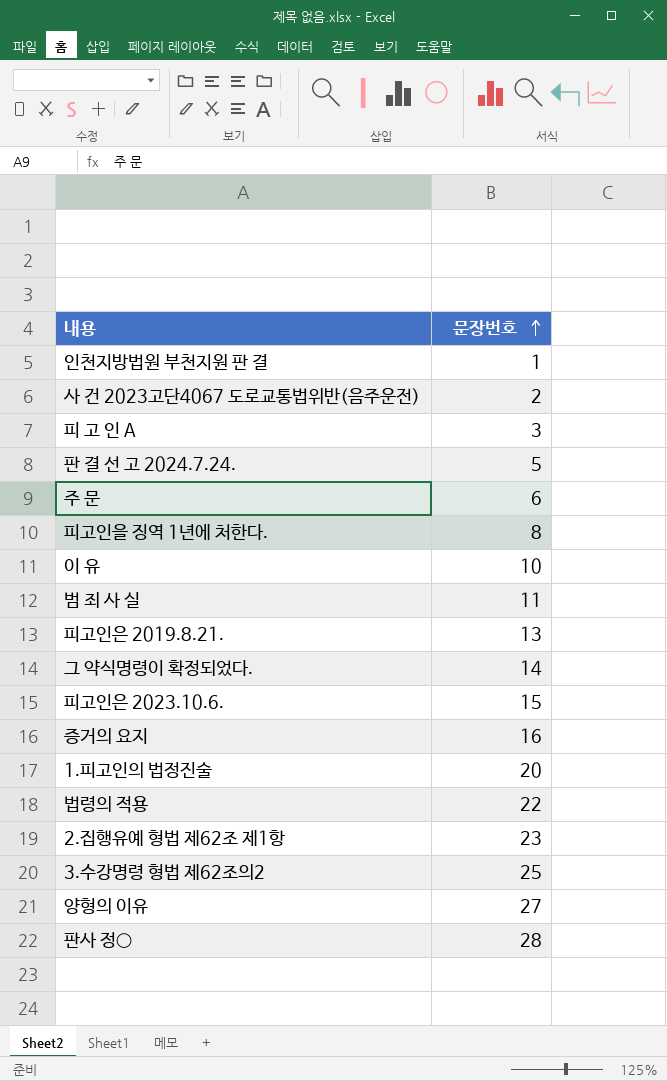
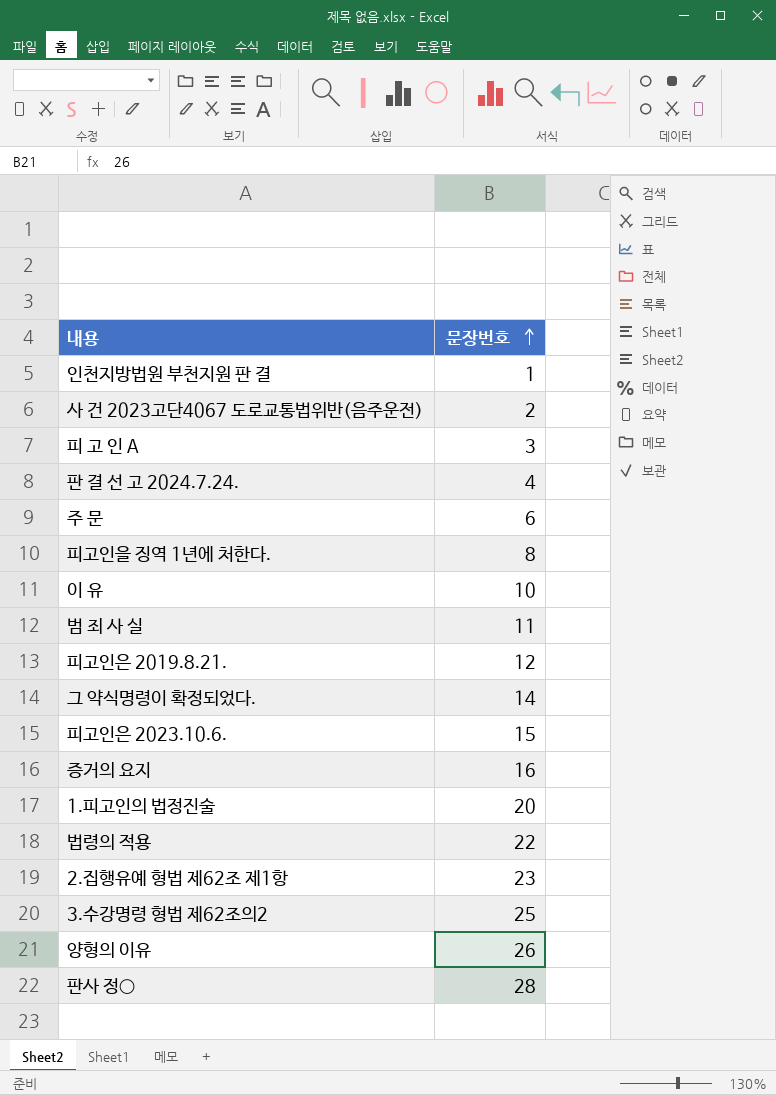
판 결 선 고 2024.7.24. | 문장번호: 5 -> 4
피고인은 2019.8.21. | 문장번호: 13 -> 12
양형의 이유 | 문장번호: 27 -> 26

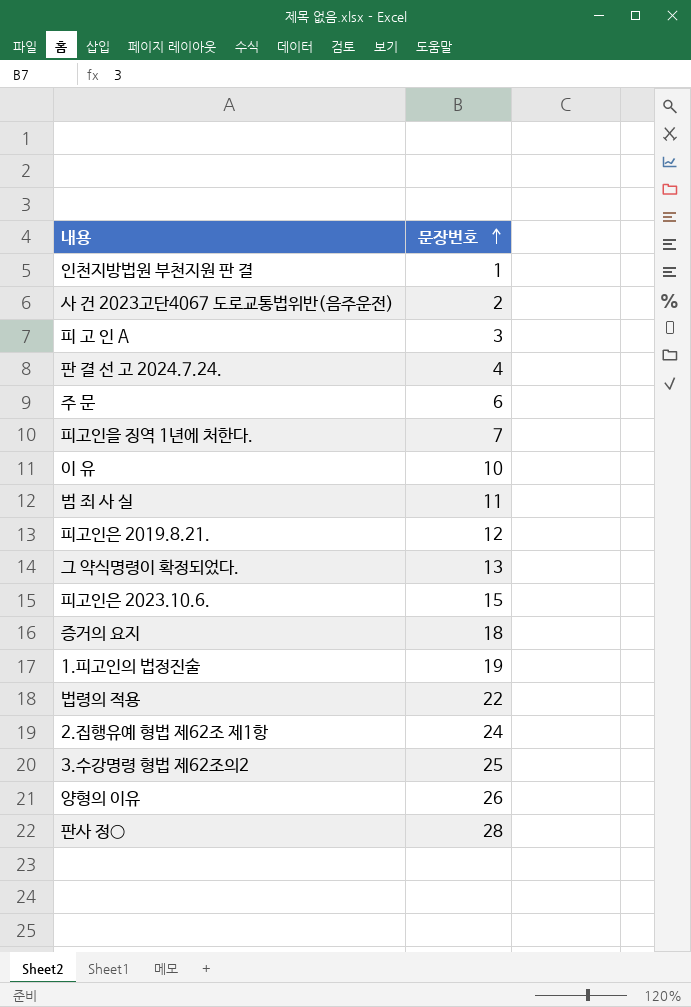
피고인을 징역 1년에 처한다. | 문장번호: 8 -> 7
그 약식명령이 확정되었다. | 문장번호: 14 -> 13
증거의 요지 | 문장번호: 16 -> 18
1.피고인의 법정진술 | 문장번호: 20 -> 19
2.집행유예 형법 제62조 제1항 | 문장번호: 23 -> 24

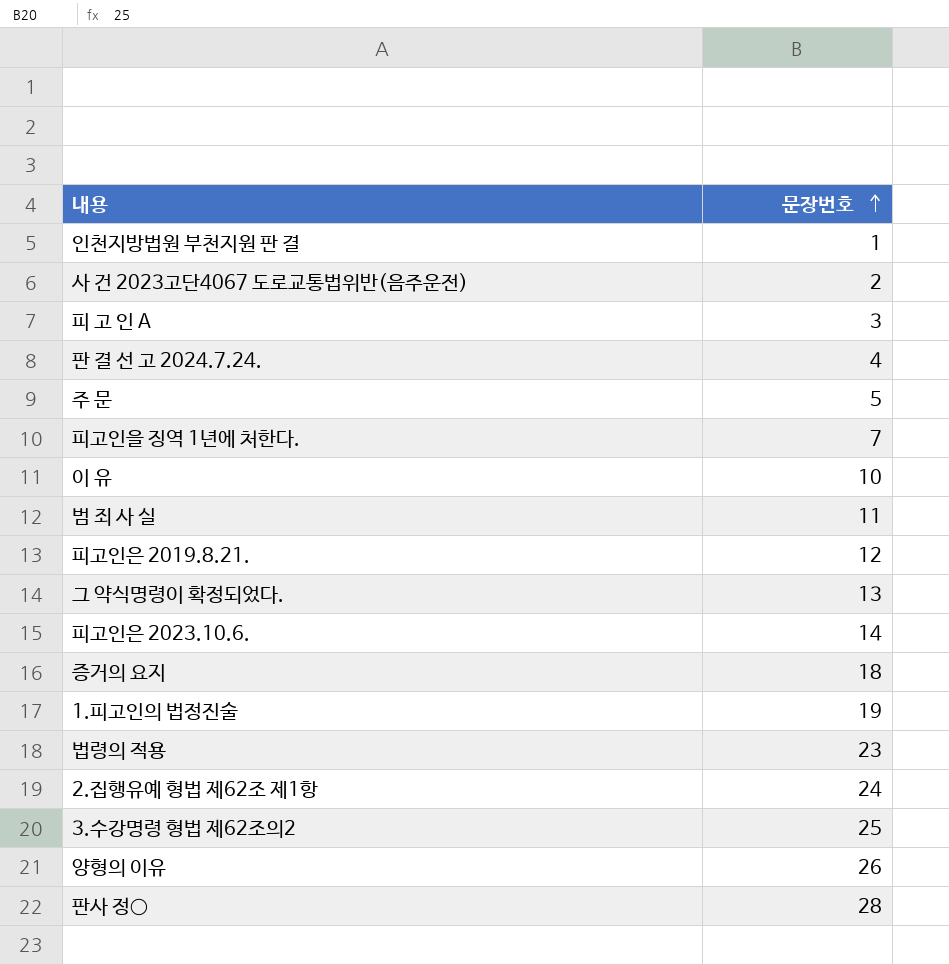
주 문 | 문장번호: 6 -> 5
피고인은 2023.10.6. | 문장번호: 15 -> 14
법령의 적용 | 문장번호: 22 -> 23

